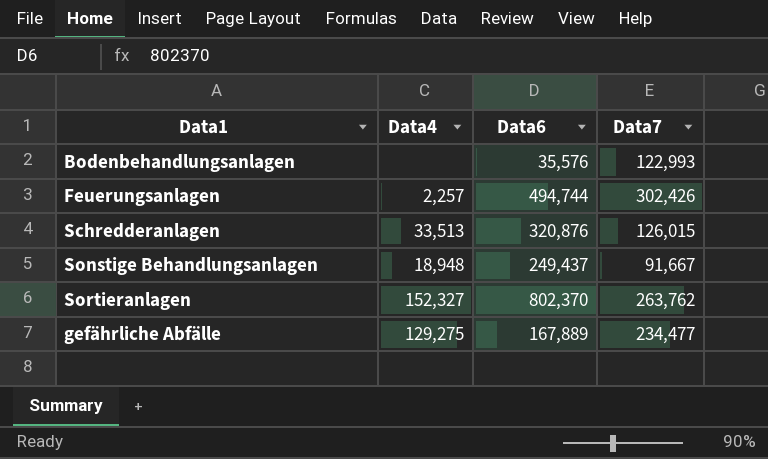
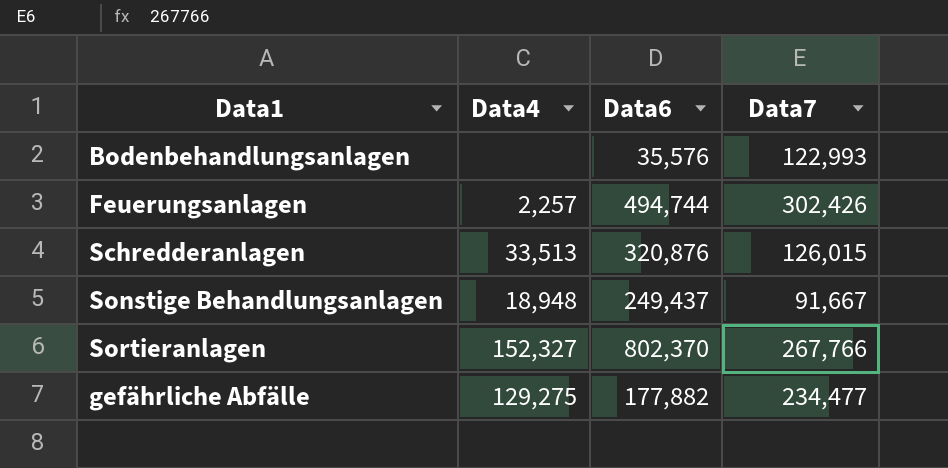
Sortieranlagen | Data7: 263,762 -> 267,766
gefährliche Abfälle | Data6: 167,889 -> 177,882

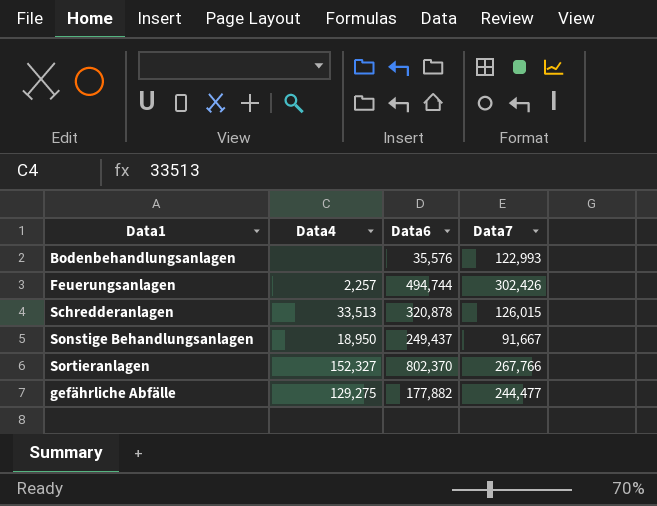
Schredderanlagen | Data6: 320,876 -> 320,878
Sonstige Behandlungsanlagen | Data4: 18,948 -> 18,950
gefährliche Abfälle | Data7: 234,477 -> 244,477

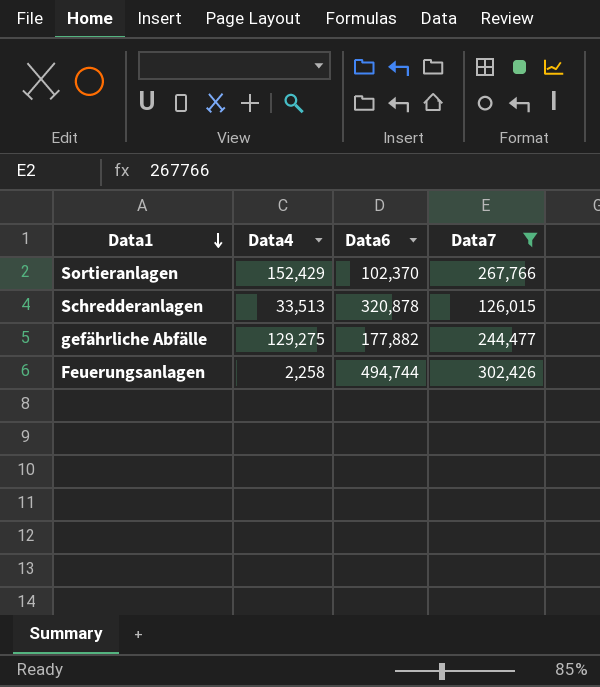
filter: none -> Data7 >= 126,015
row order: none -> Data1 descending
Sortieranlagen | Data4: 152,327 -> 152,429
Sortieranlagen | Data6: 802,370 -> 102,370
Feuerungsanlagen | Data4: 2,257 -> 2,258

